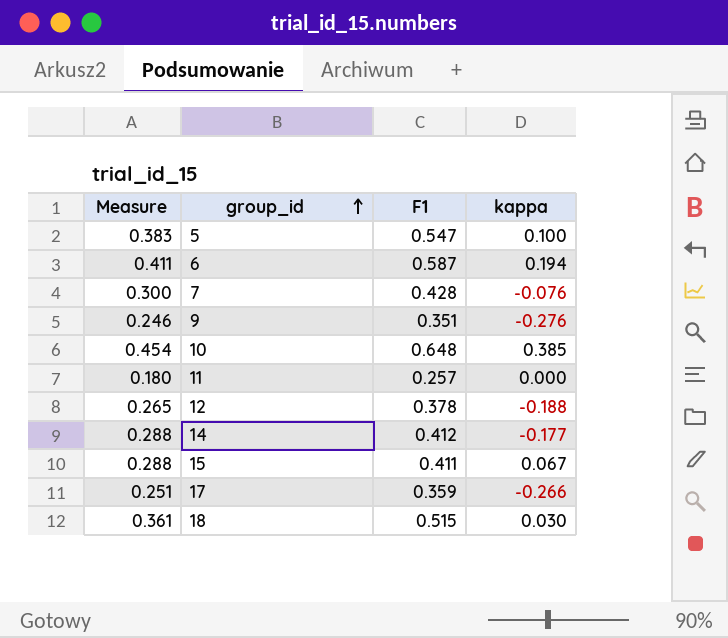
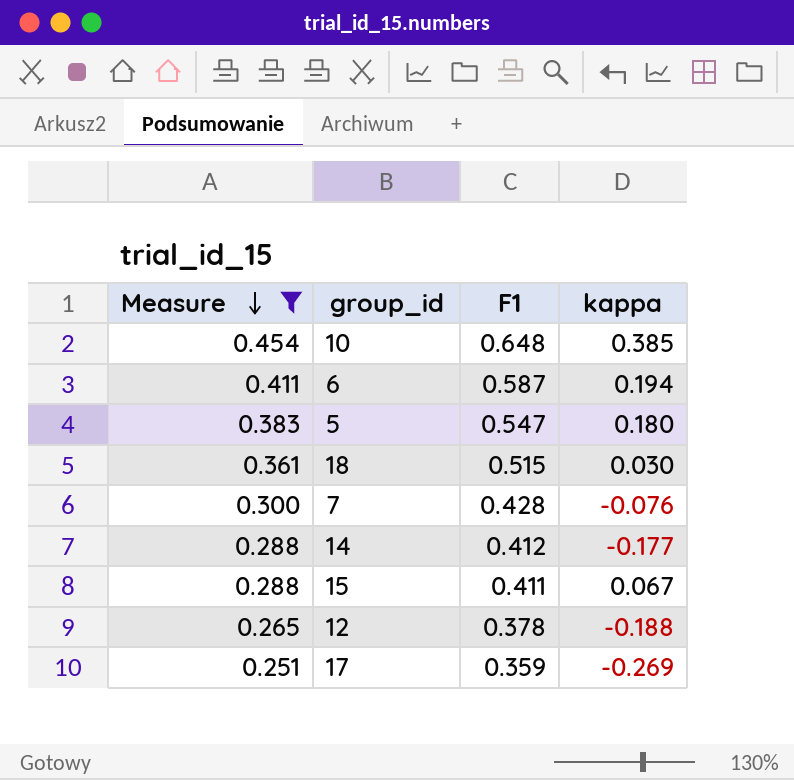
filter: none -> Measure >= 0.251
row order: group_id ascending -> Measure descending
5 | kappa: 0.100 -> 0.180
17 | kappa: -0.266 -> -0.269

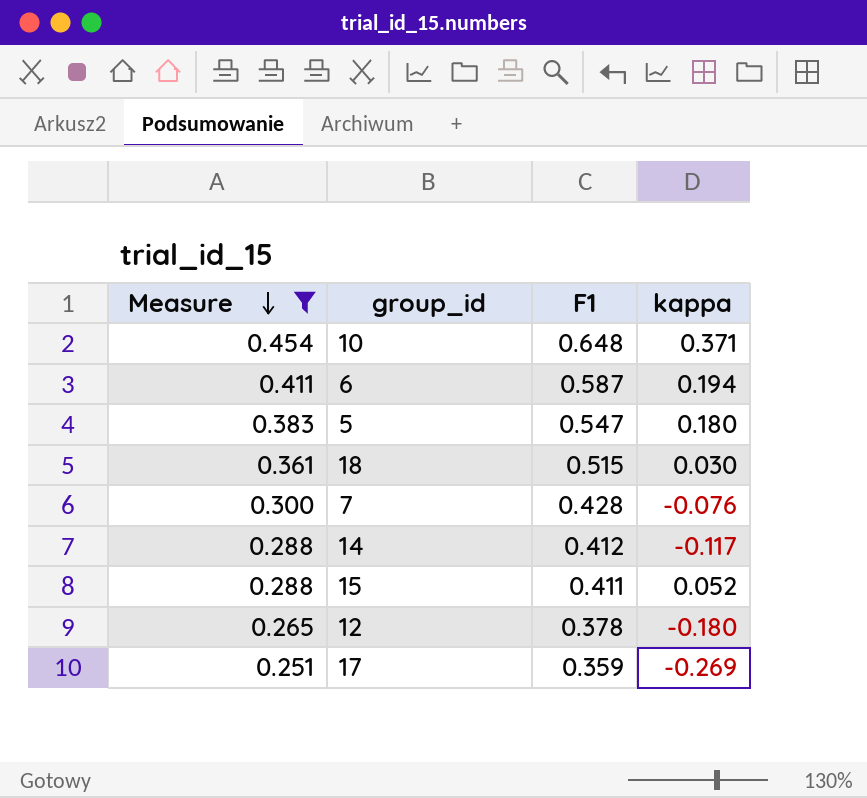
10 | kappa: 0.385 -> 0.371
14 | kappa: -0.177 -> -0.117
15 | kappa: 0.067 -> 0.052
12 | kappa: -0.188 -> -0.180

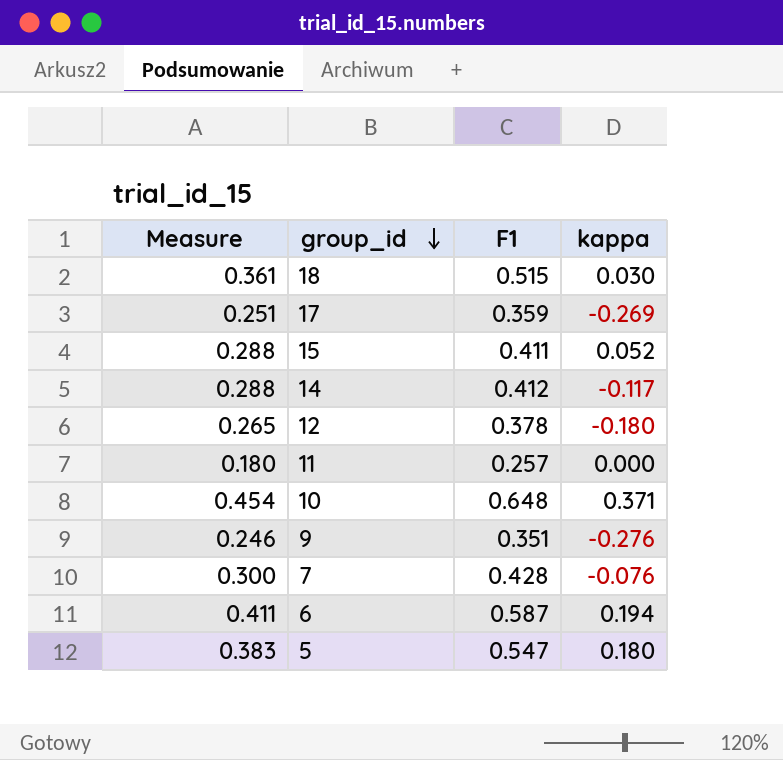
filter: Measure >= 0.251 -> none
row order: Measure descending -> group_id descending

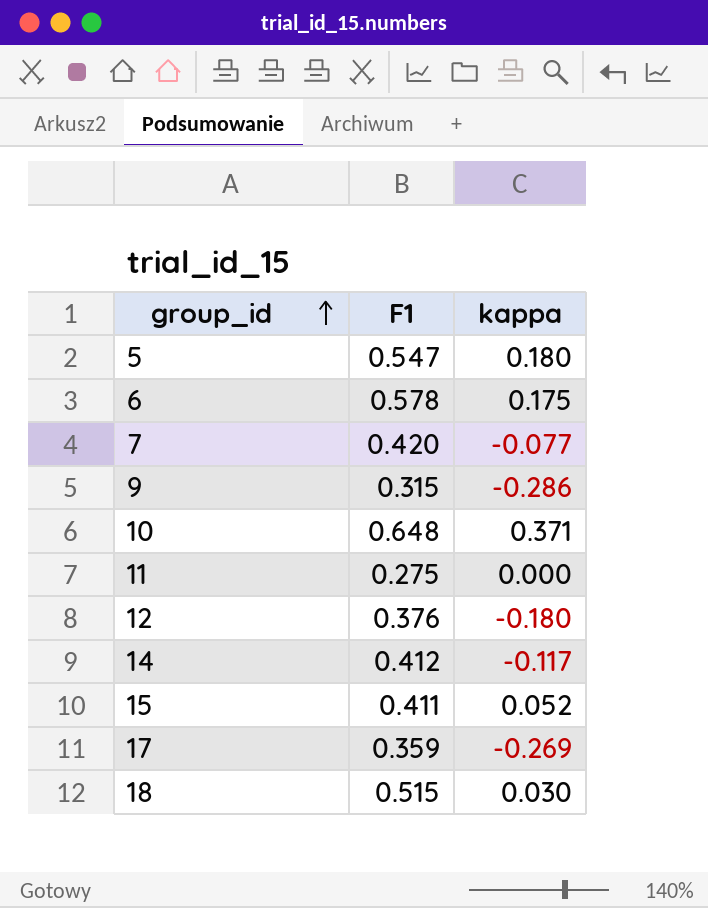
row order: group_id descending -> group_id ascending
column Measure | formula: [F1] * 0.7 -> none
6 | F1: 0.587 -> 0.578
6 | kappa: 0.194 -> 0.175
7 | F1: 0.428 -> 0.420
7 | kappa: -0.076 -> -0.077
9 | F1: 0.351 -> 0.315
9 | kappa: -0.276 -> -0.286
11 | F1: 0.257 -> 0.275
12 | F1: 0.378 -> 0.376

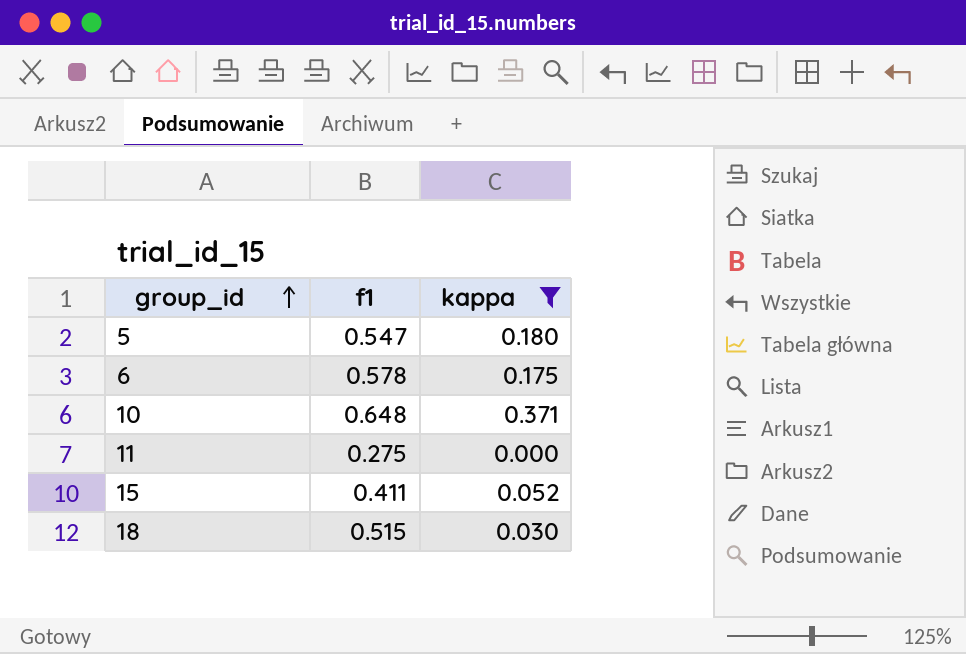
filter: none -> kappa >= 0.000
column name: F1 -> f1

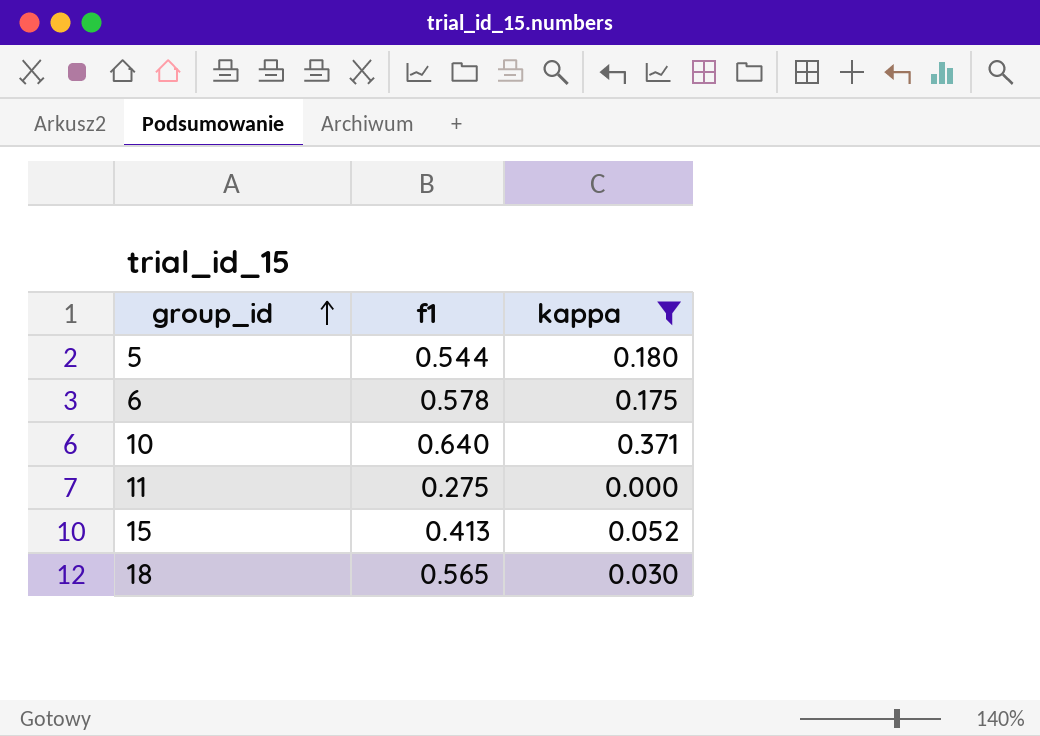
5 | f1: 0.547 -> 0.544
10 | f1: 0.648 -> 0.640
15 | f1: 0.411 -> 0.413
18 | f1: 0.515 -> 0.565

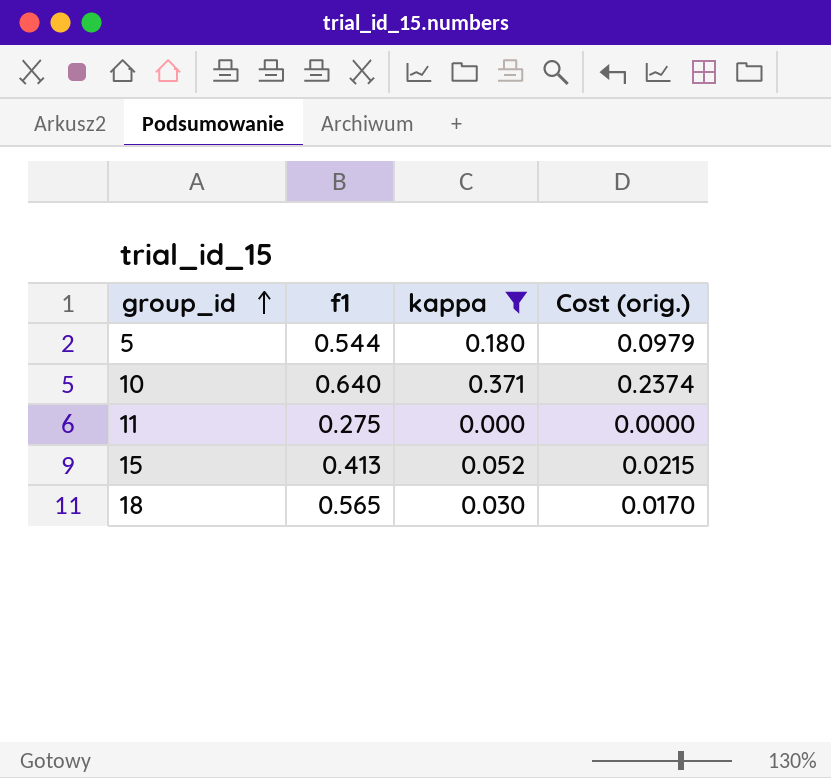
column Cost (orig.) | formula: none -> [f1] * [kappa]
row 6: 0.578 | 0.175 -> none

